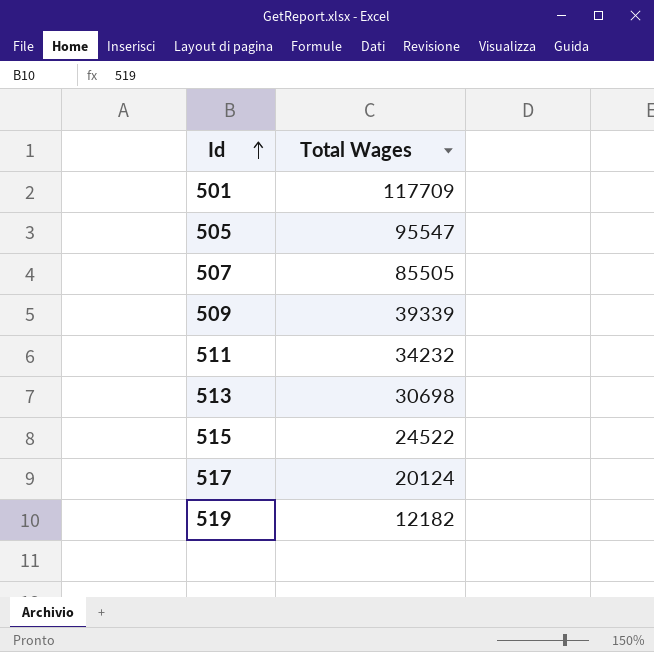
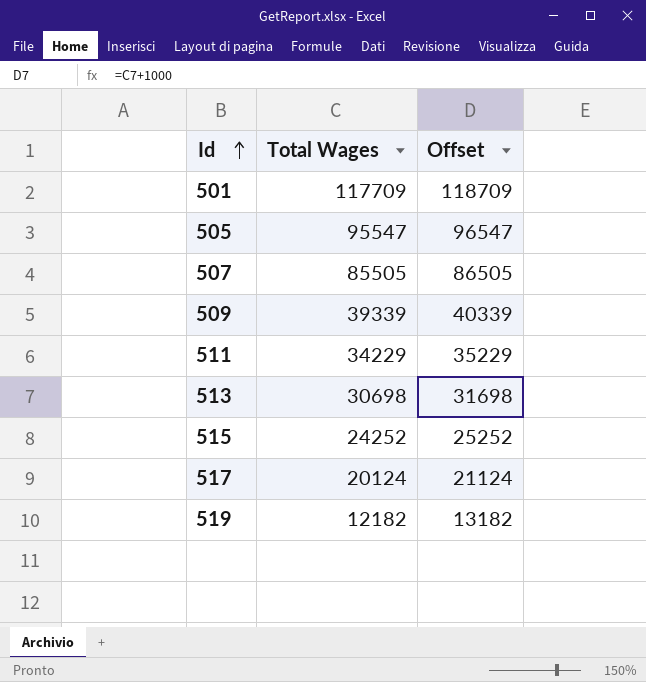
column Offset | formula: none -> [Total Wages] + 1000
511 | Total Wages: 34232 -> 34229
515 | Total Wages: 24522 -> 24252

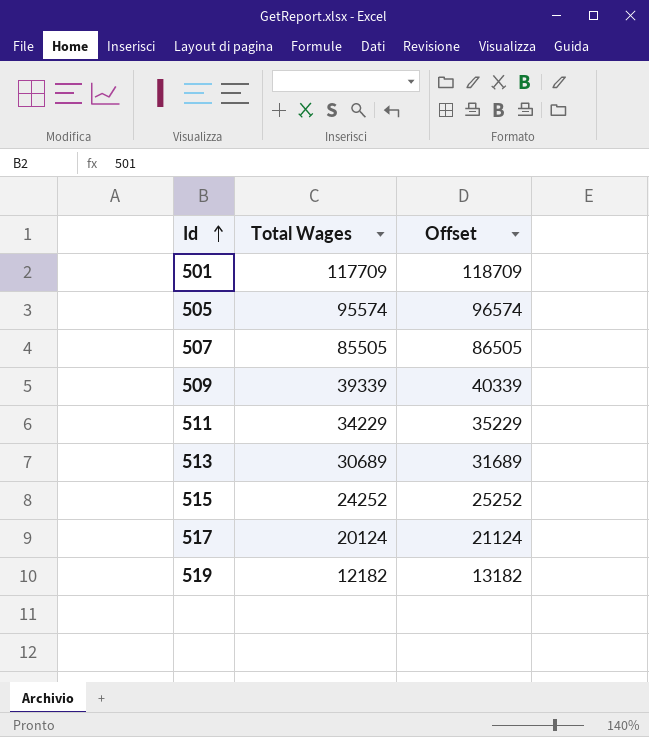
505 | Total Wages: 95547 -> 95574
505 | Offset: 96547 -> 96574
513 | Total Wages: 30698 -> 30689
513 | Offset: 31698 -> 31689

